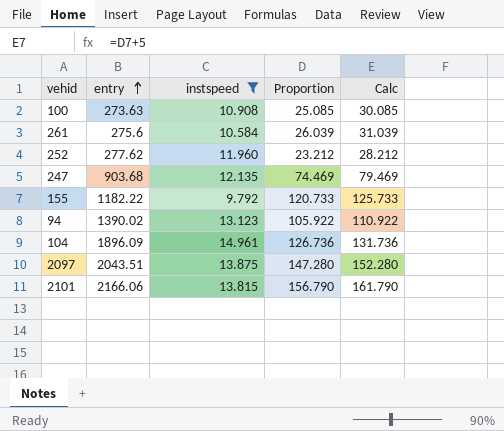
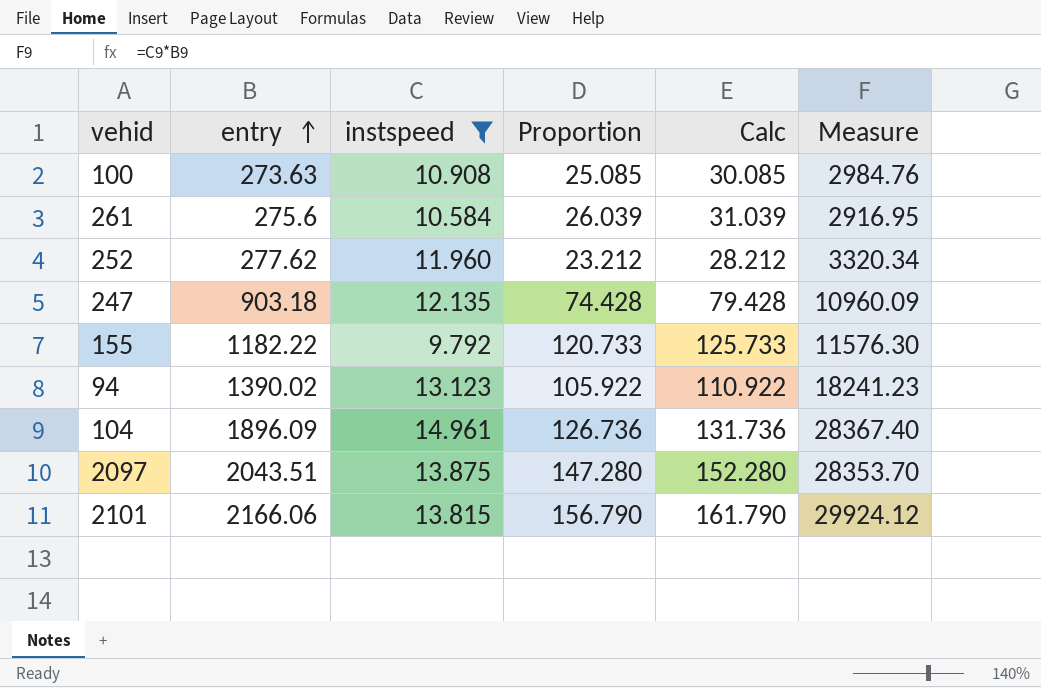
column Measure | formula: none -> [entry] * [instspeed]
247 | entry: 903.68 -> 903.18
247 | Proportion: 74.469 -> 74.428
247 | Calc: 79.469 -> 79.428

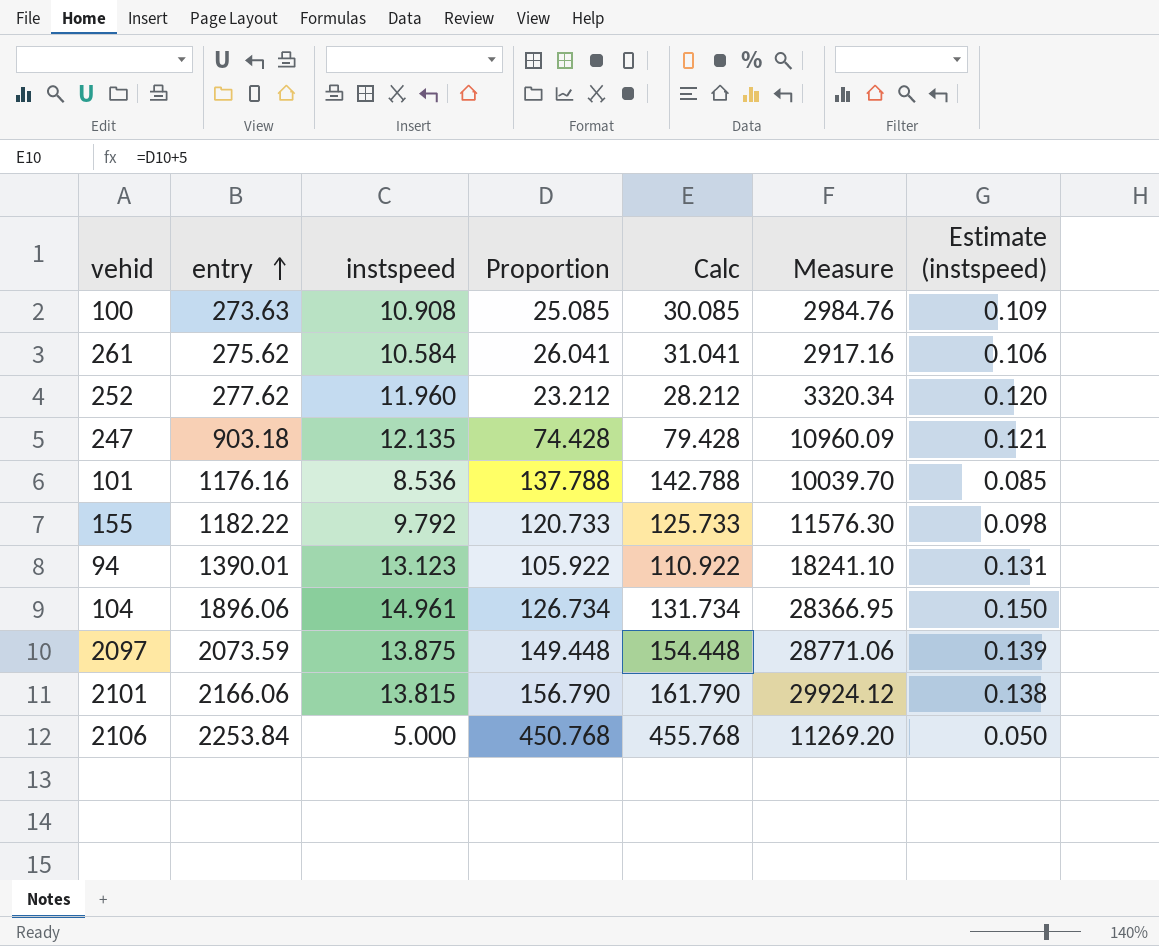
filter: instspeed >= 9.792 -> none
column Estimate (instspeed) | formula: none -> [instspeed] * 0.01
261 | entry: 275.6 -> 275.62
261 | Proportion: 26.039 -> 26.041
261 | Calc: 31.039 -> 31.041
261 | Measure: 2916.95 -> 2917.16
94 | entry: 1390.02 -> 1390.01
94 | Measure: 18241.23 -> 18241.10
104 | entry: 1896.09 -> 1896.06
104 | Proportion: 126.736 -> 126.734
104 | Calc: 131.736 -> 131.734
104 | Measure: 28367.40 -> 28366.95
2097 | entry: 2043.51 -> 2073.59
2097 | Proportion: 147.280 -> 149.448
2097 | Calc: 152.280 -> 154.448
2097 | Measure: 28353.70 -> 28771.06

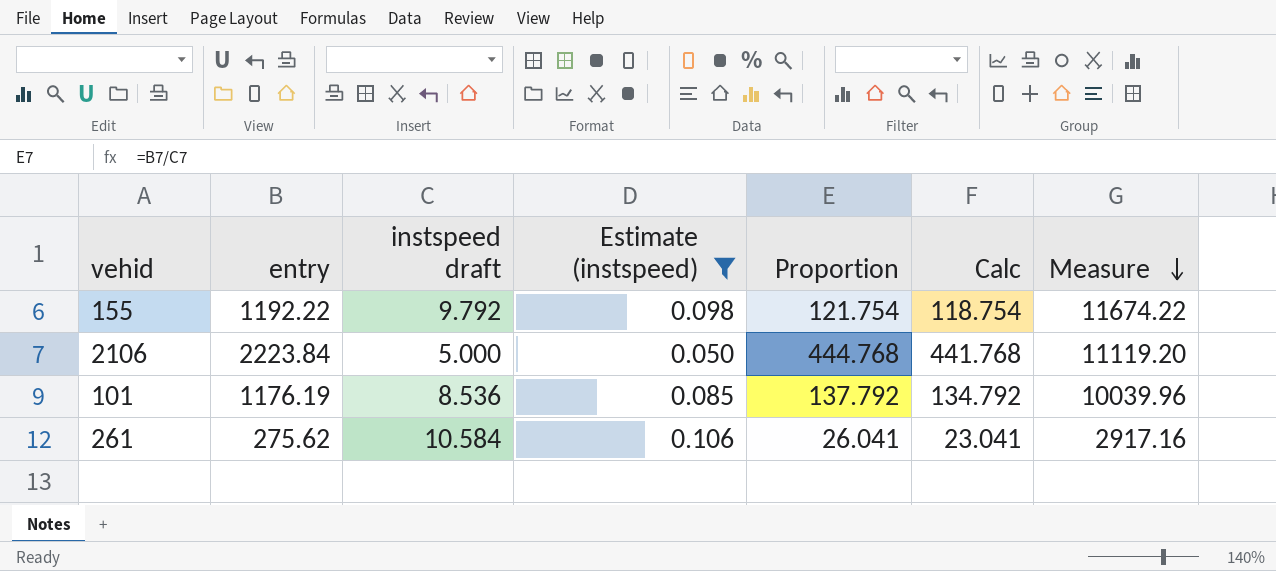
filter: none -> Estimate (instspeed) <= 0.106
row order: entry ascending -> Measure descending
column name: instspeed -> instspeed draft
column Estimate (instspeed) | position: 7 -> 4
column Calc | formula: [Proportion] + 5 -> [Proportion] - 3
155 | entry: 1182.22 -> 1192.22
155 | Proportion: 120.733 -> 121.754
155 | Measure: 11576.30 -> 11674.22
2106 | entry: 2253.84 -> 2223.84
2106 | Proportion: 450.768 -> 444.768
2106 | Measure: 11269.20 -> 11119.20
101 | entry: 1176.16 -> 1176.19
101 | Proportion: 137.788 -> 137.792
101 | Measure: 10039.70 -> 10039.96

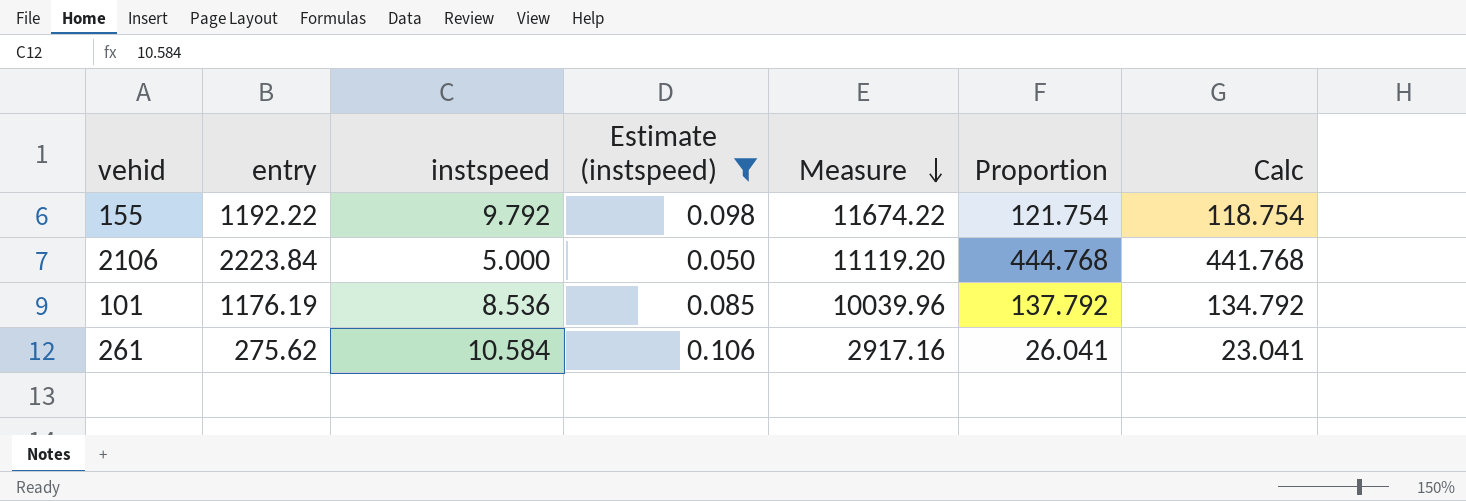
column name: instspeed draft -> instspeed
column Measure | position: 7 -> 5

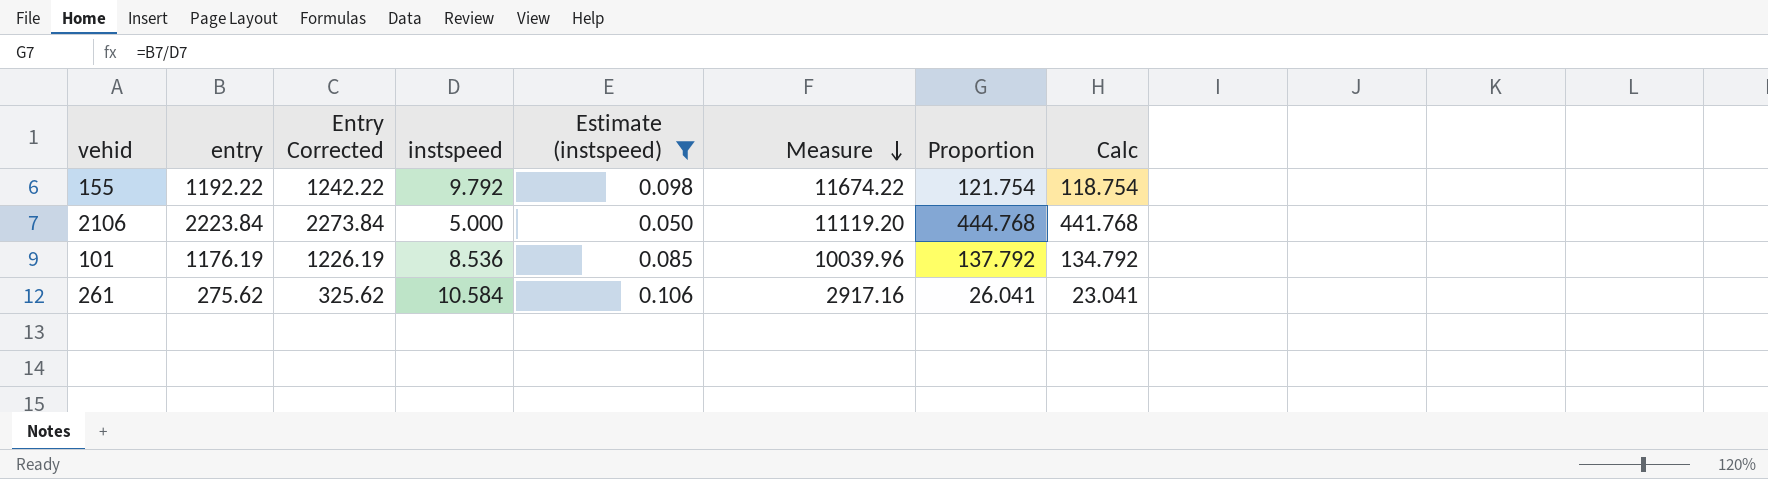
column Entry Corrected | formula: none -> [entry] + 50

